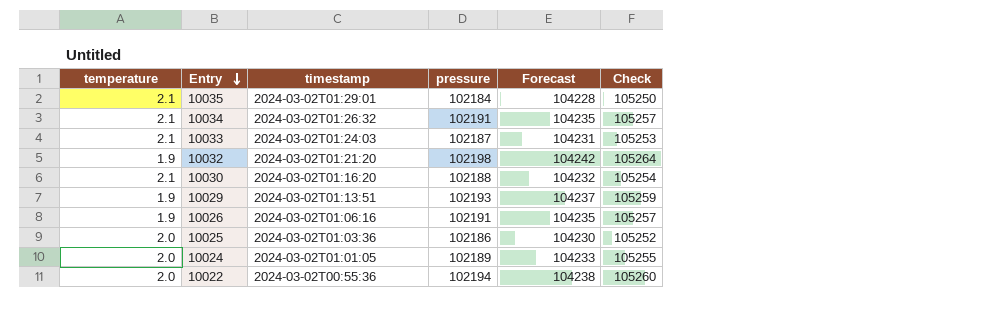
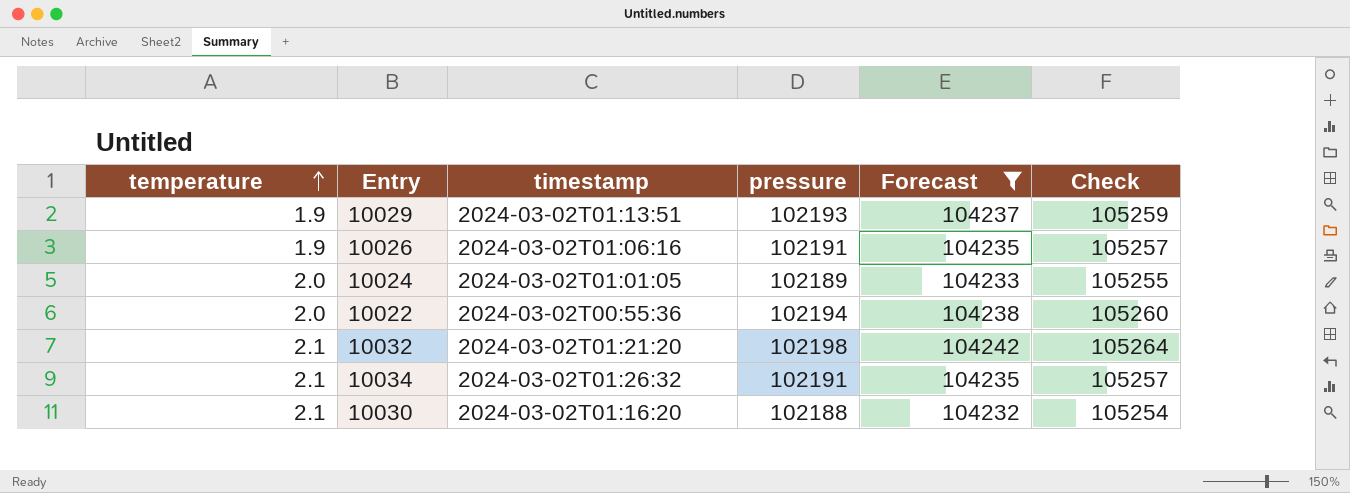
filter: none -> Forecast >= 104232
row order: Entry descending -> temperature ascending
10032 | temperature: 1.9 -> 2.1

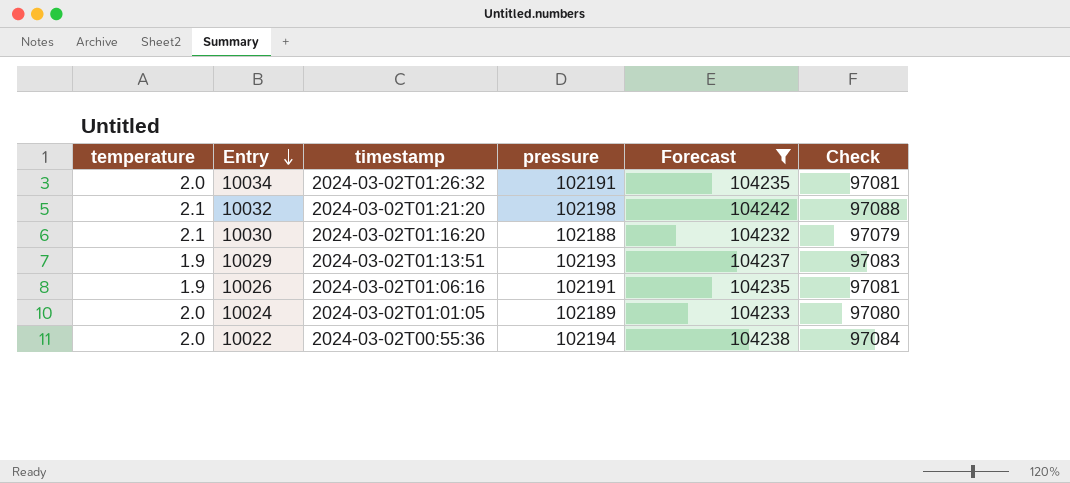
row order: temperature ascending -> Entry descending
column Check | formula: [pressure] * 1.03 -> [pressure] * 0.95
10034 | temperature: 2.1 -> 2.0

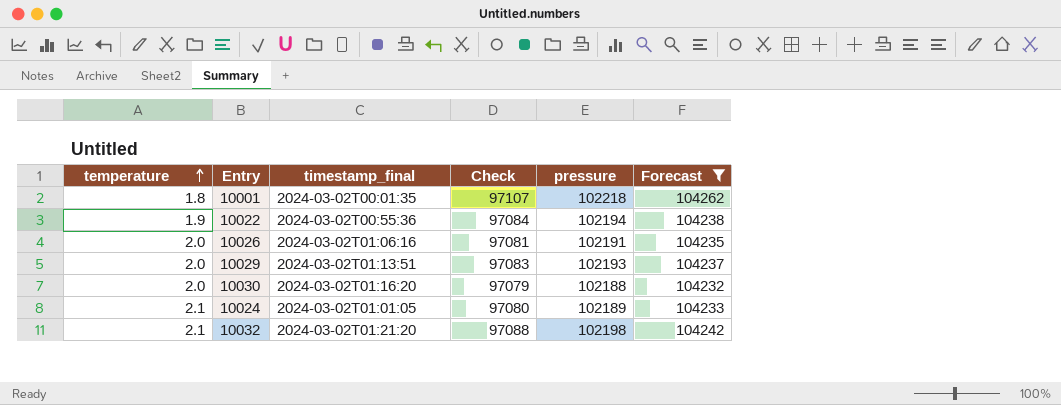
row order: Entry descending -> temperature ascending
column name: timestamp -> timestamp_final
column Check | position: 6 -> 4
row 10034: 2.0 | 2024-03-02T01:26:32 | 102191 | 104235 | 97081 -> none
row 10001: none -> 1.8 | 2024-03-02T00:01:35 | 97107 | 102218 | 104262
10022 | temperature: 2.0 -> 1.9
10026 | temperature: 1.9 -> 2.0
10029 | temperature: 1.9 -> 2.0
10030 | temperature: 2.1 -> 2.0
10024 | temperature: 2.0 -> 2.1

